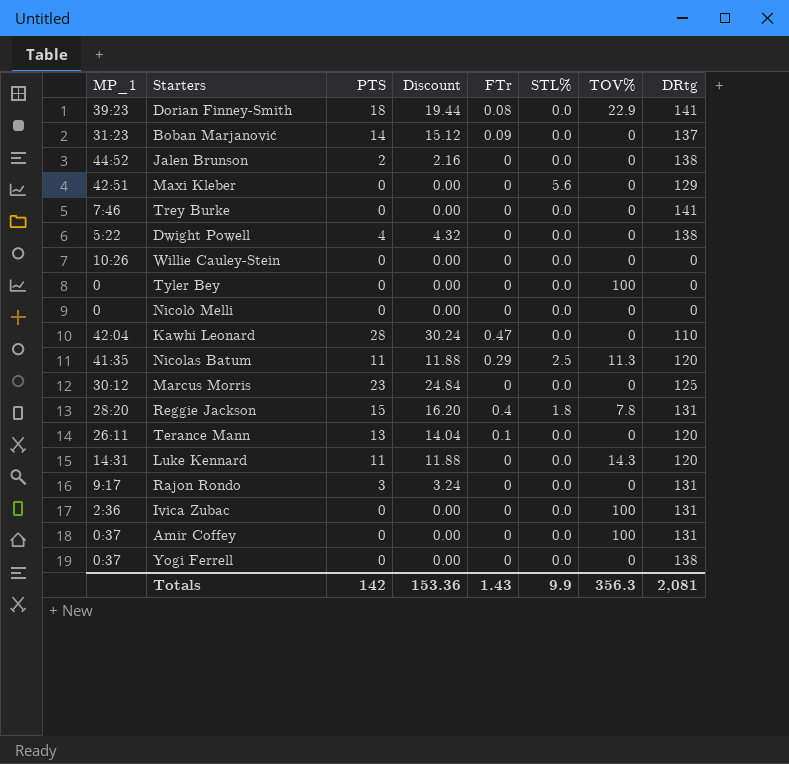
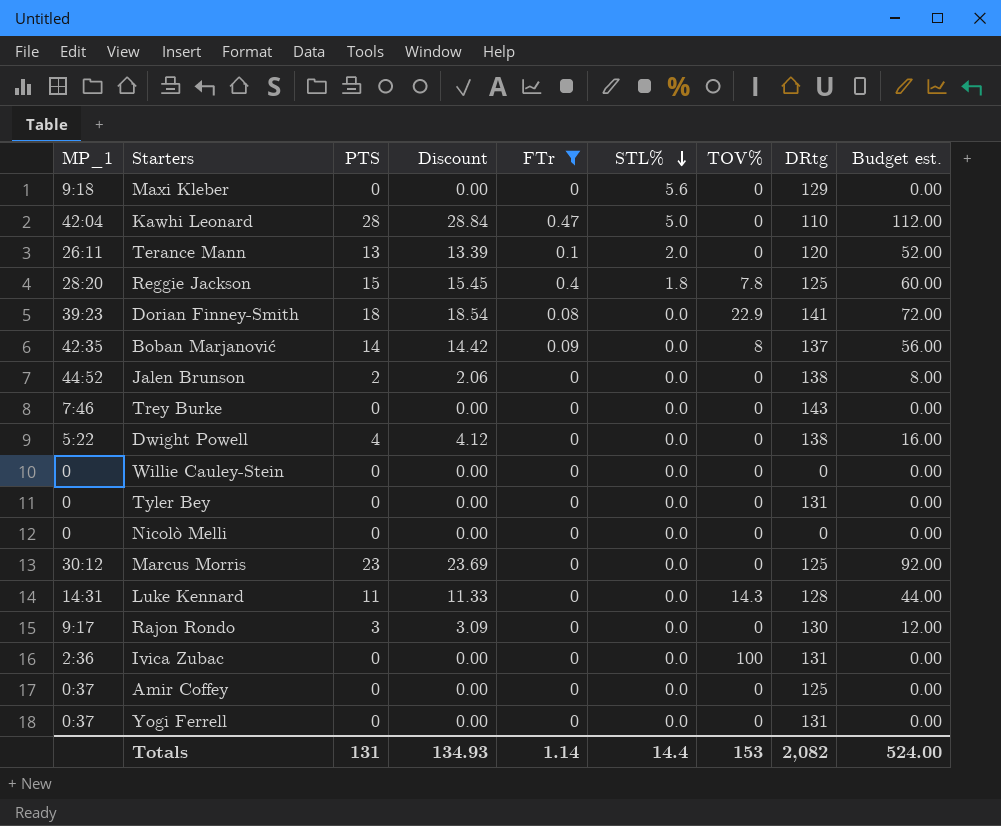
filter: none -> FTr != 0.29
row order: none -> STL% descending
column Discount | formula: [PTS] * 1.08 -> [PTS] * 1.03
column Budget est. | formula: none -> [PTS] * 4
Maxi Kleber | MP_1: 42:51 -> 9:18
Kawhi Leonard | STL%: 0.0 -> 5.0
Terance Mann | STL%: 0.0 -> 2.0
Reggie Jackson | DRtg: 131 -> 125
Boban Marjanović | MP_1: 31:23 -> 42:35
Boban Marjanović | TOV%: 0 -> 8
Trey Burke | DRtg: 141 -> 143
Willie Cauley-Stein | MP_1: 10:26 -> 0
Tyler Bey | TOV%: 100 -> 0
Tyler Bey | DRtg: 0 -> 131
Luke Kennard | DRtg: 120 -> 128
Rajon Rondo | DRtg: 131 -> 130
Amir Coffey | TOV%: 100 -> 0
Amir Coffey | DRtg: 131 -> 125
Yogi Ferrell | DRtg: 138 -> 131
Totals | PTS: 142 -> 131
Totals | Discount: 153.36 -> 134.93
Totals | FTr: 1.43 -> 1.14
Totals | STL%: 9.9 -> 14.4
Totals | TOV%: 356.3 -> 153
Totals | DRtg: 2,081 -> 2,082

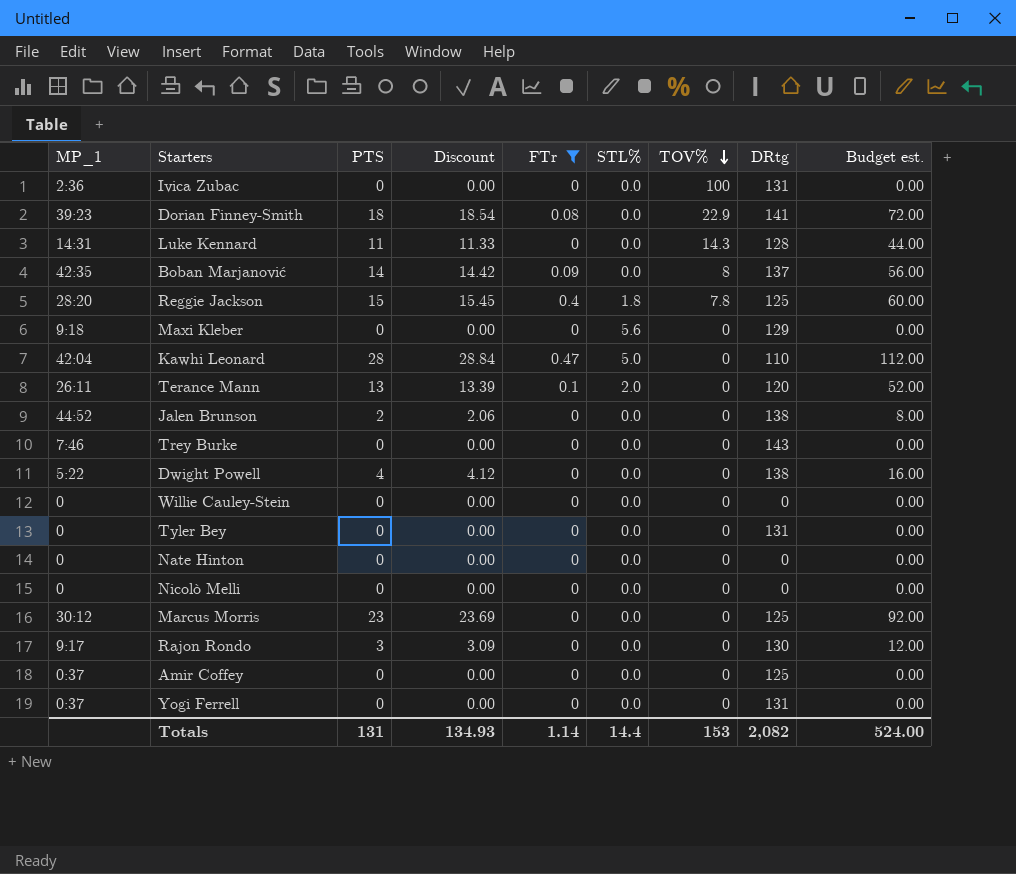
row order: STL% descending -> TOV% descending
row Nate Hinton: none -> 0 | 0 | 0.00 | 0 | 0.0 | 0 | 0 | 0.00

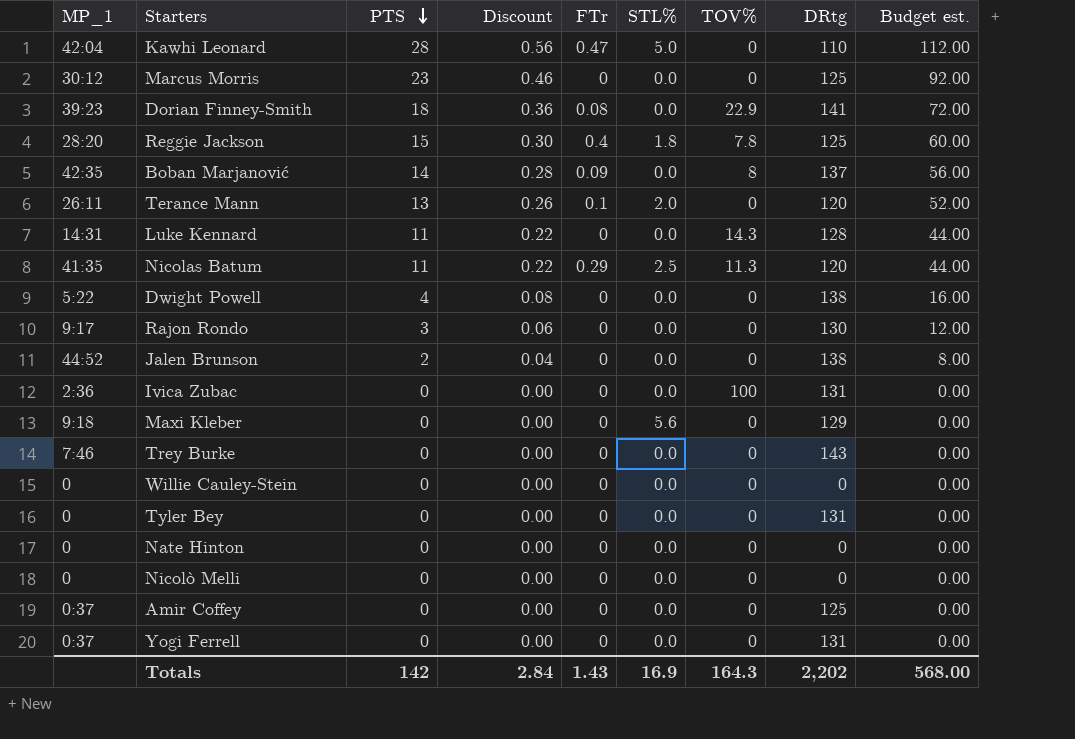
filter: FTr != 0.29 -> none
row order: TOV% descending -> PTS descending
column Discount | formula: [PTS] * 1.03 -> [PTS] * 0.02
Totals | PTS: 131 -> 142
Totals | Discount: 134.93 -> 2.84
Totals | FTr: 1.14 -> 1.43
Totals | STL%: 14.4 -> 16.9
Totals | TOV%: 153 -> 164.3
Totals | DRtg: 2,082 -> 2,202
Totals | Budget est.: 524.00 -> 568.00

